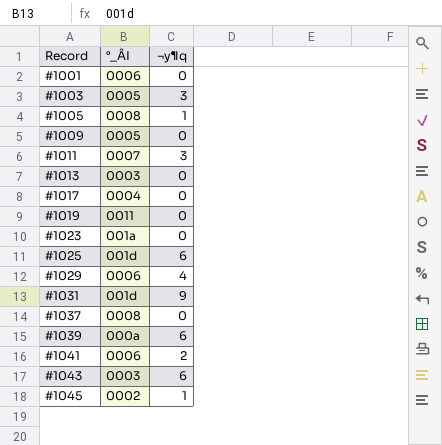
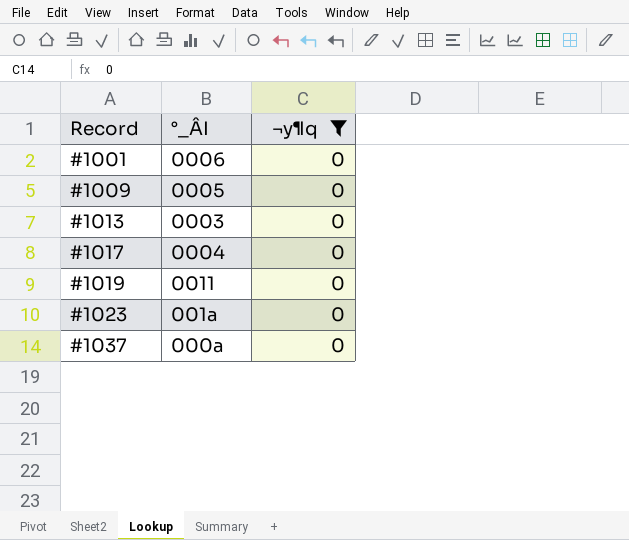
filter: none -> ¬y¶q = 0
#1037 | °_ÂI: 0008 -> 000a

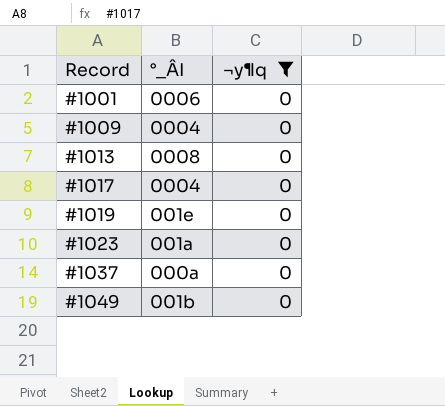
#1009 | °_ÂI: 0005 -> 0004
#1013 | °_ÂI: 0003 -> 0008
#1019 | °_ÂI: 0011 -> 001e
row #1049: none -> 001b | 0

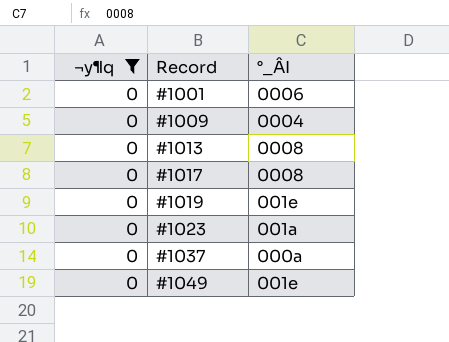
column ¬y¶q | position: 3 -> 1
#1017 | °_ÂI: 0004 -> 0008
#1049 | °_ÂI: 001b -> 001e

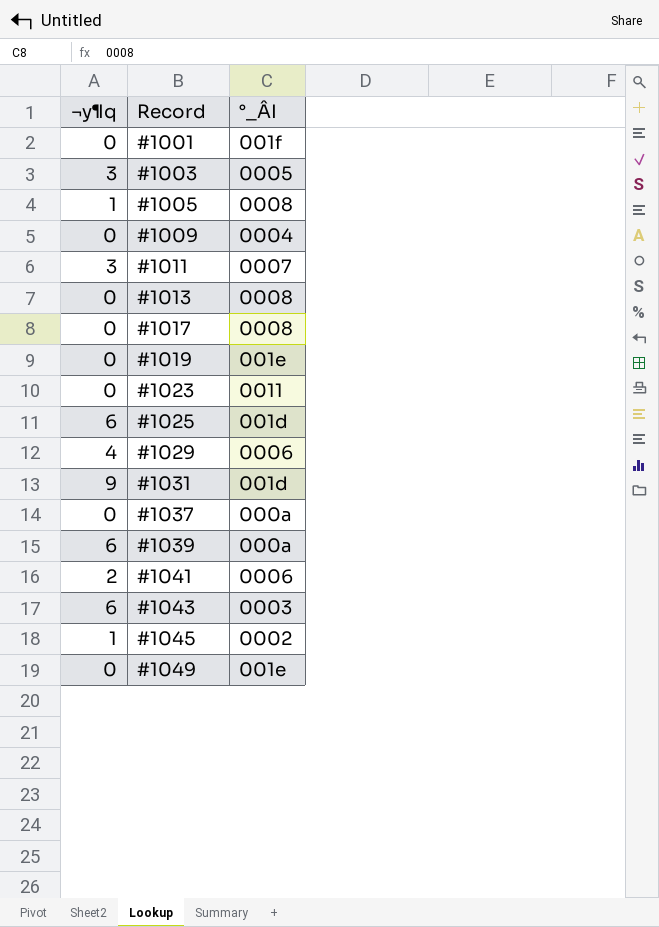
filter: ¬y¶q = 0 -> none
#1001 | °_ÂI: 0006 -> 001f
#1023 | °_ÂI: 001a -> 0011

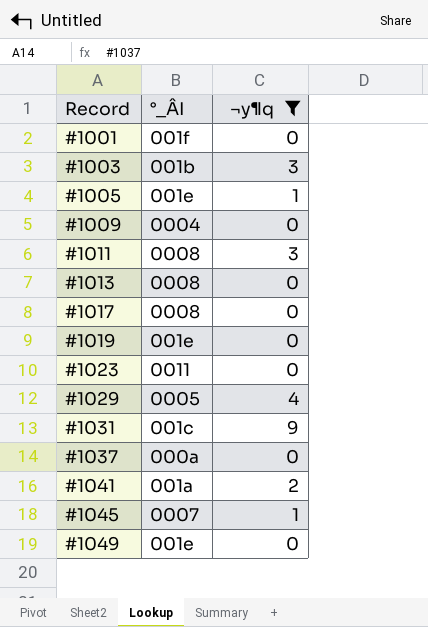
filter: none -> ¬y¶q != 6
column ¬y¶q | position: 1 -> 3
#1003 | °_ÂI: 0005 -> 001b
#1005 | °_ÂI: 0008 -> 001e
#1011 | °_ÂI: 0007 -> 0008
#1029 | °_ÂI: 0006 -> 0005
#1031 | °_ÂI: 001d -> 001c
#1041 | °_ÂI: 0006 -> 001a
#1045 | °_ÂI: 0002 -> 0007

